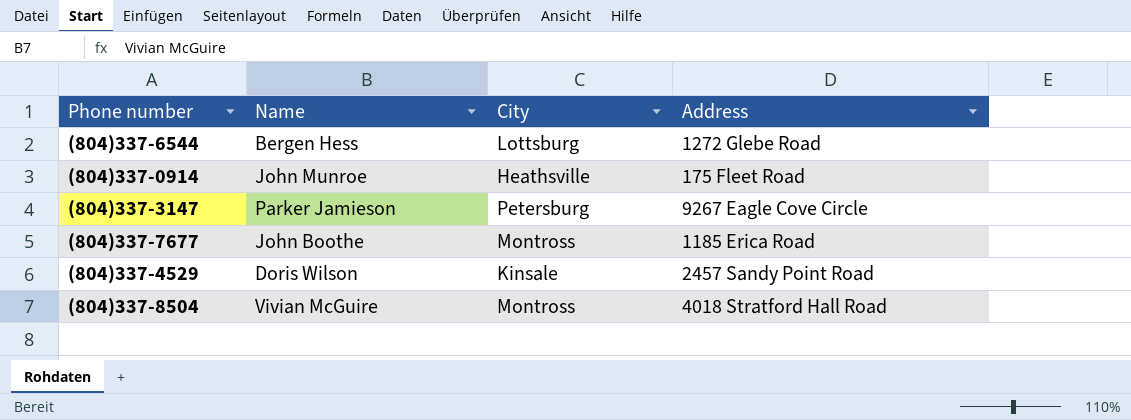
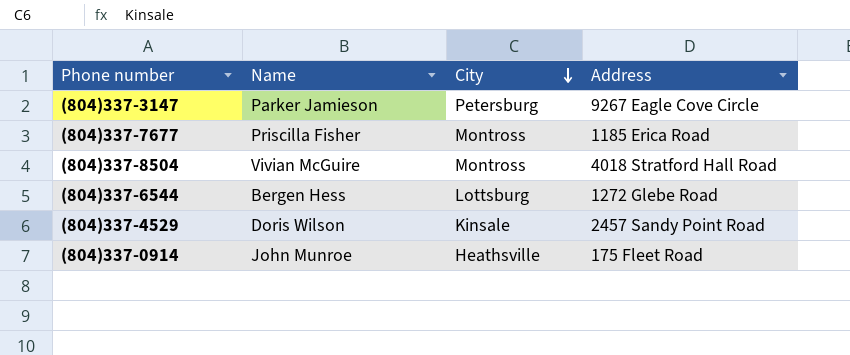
row order: none -> City descending
(804)337-7677 | Name: John Boothe -> Priscilla Fisher

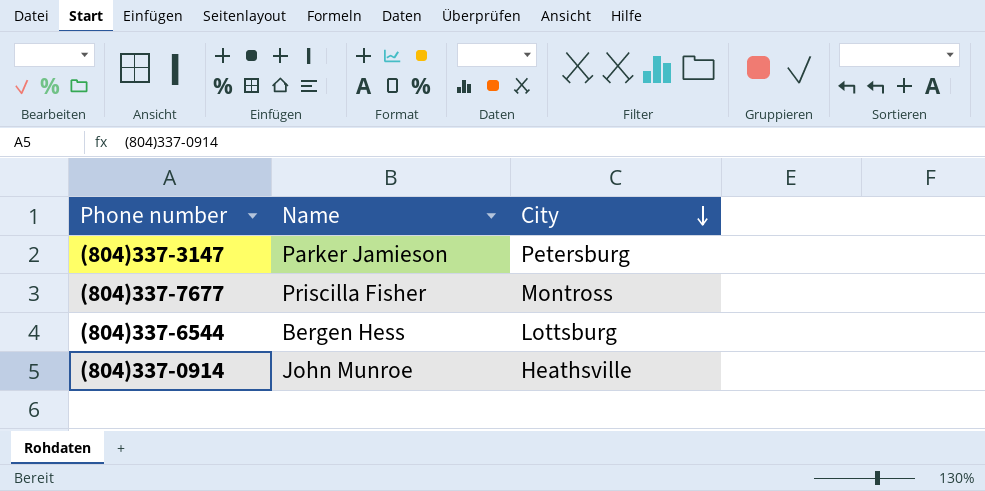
column Address | position: 4 -> none
row (804)337-8504: Vivian McGuire | Montross | 4018 Stratford Hall Road -> none
row (804)337-4529: Doris Wilson | Kinsale | 2457 Sandy Point Road -> none

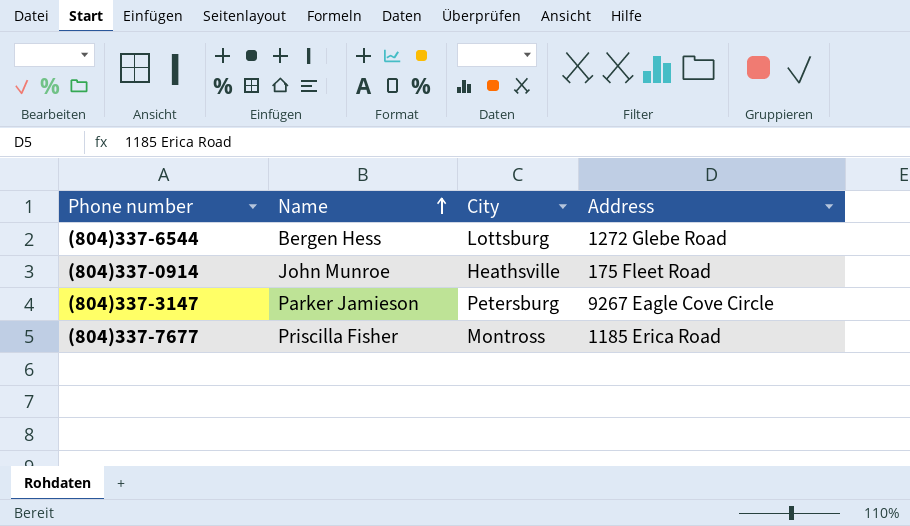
row order: City descending -> Name ascending
column Address | position: none -> 4

